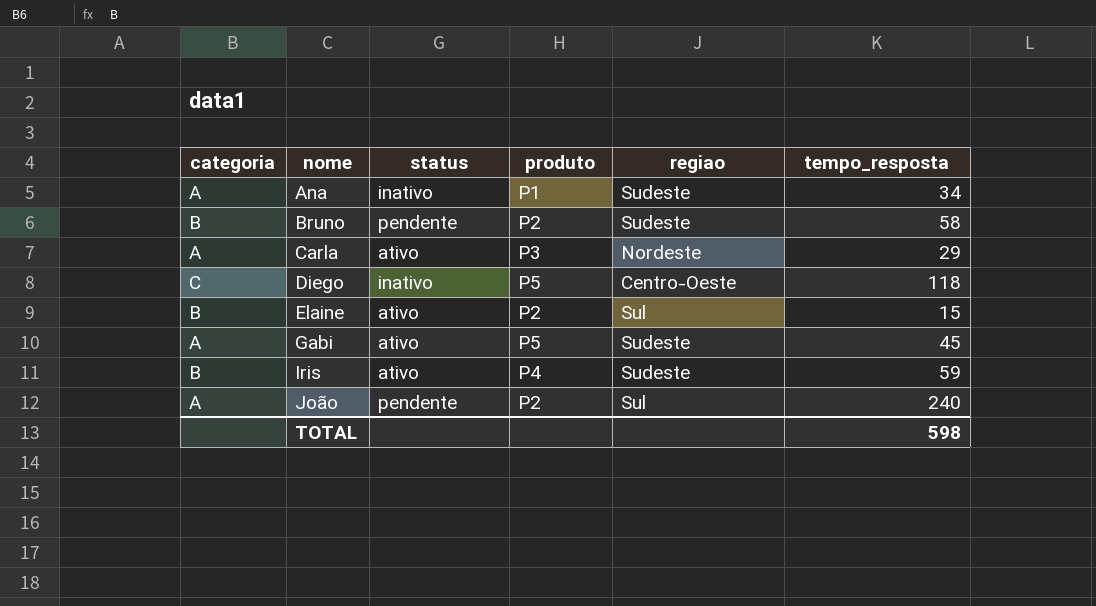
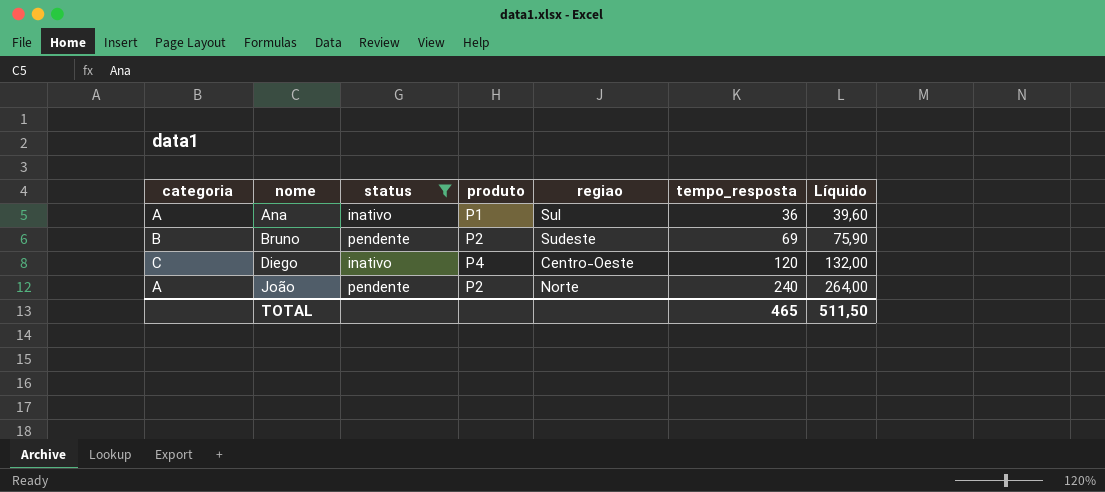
filter: none -> status != ativo
column Líquido | formula: none -> [tempo_resposta] * 1,1
Ana | regiao: Sudeste -> Sul
Ana | tempo_resposta: 34 -> 36
Bruno | tempo_resposta: 58 -> 69
Diego | produto: P5 -> P4
Diego | tempo_resposta: 118 -> 120
João | regiao: Sul -> Norte
TOTAL | tempo_resposta: 598 -> 465

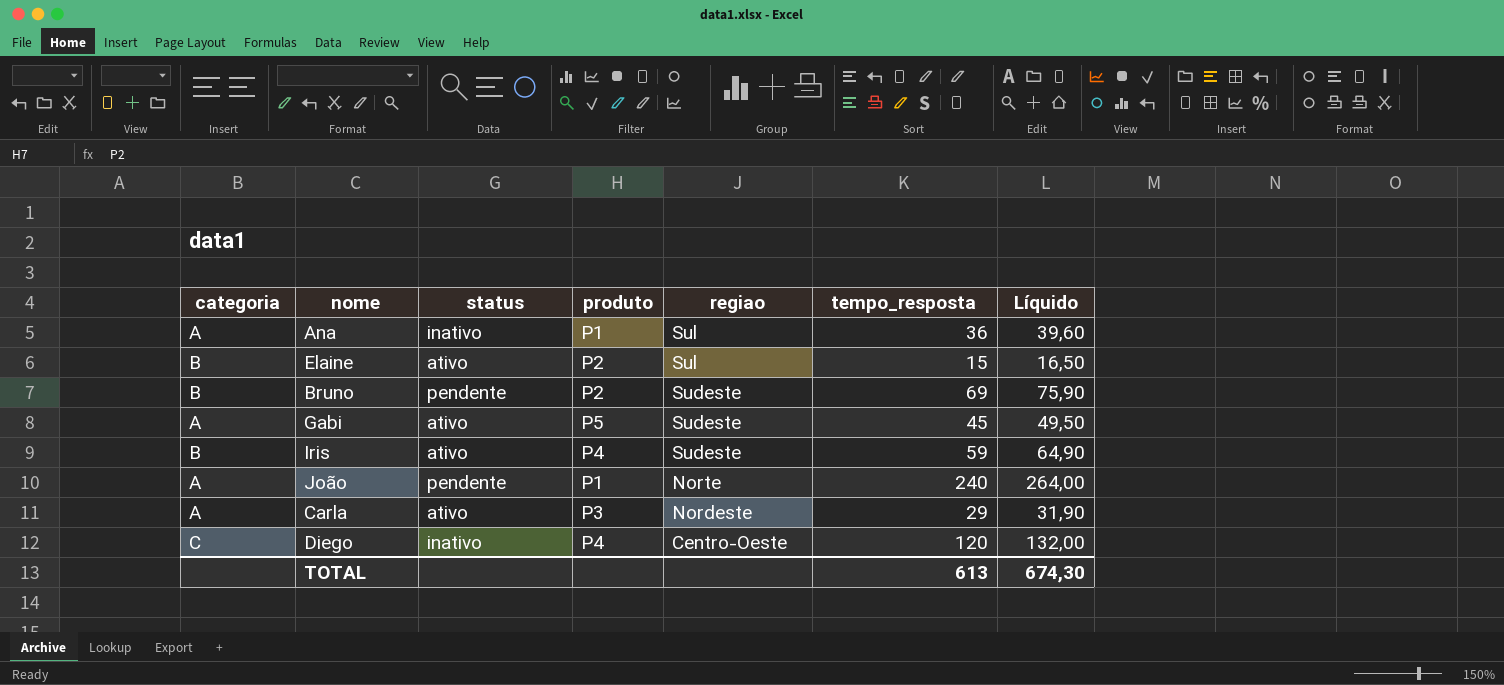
filter: status != ativo -> none
row order: nome ascending -> regiao descending
João | produto: P2 -> P1
TOTAL | tempo_resposta: 465 -> 613
TOTAL | Líquido: 511,50 -> 674,30

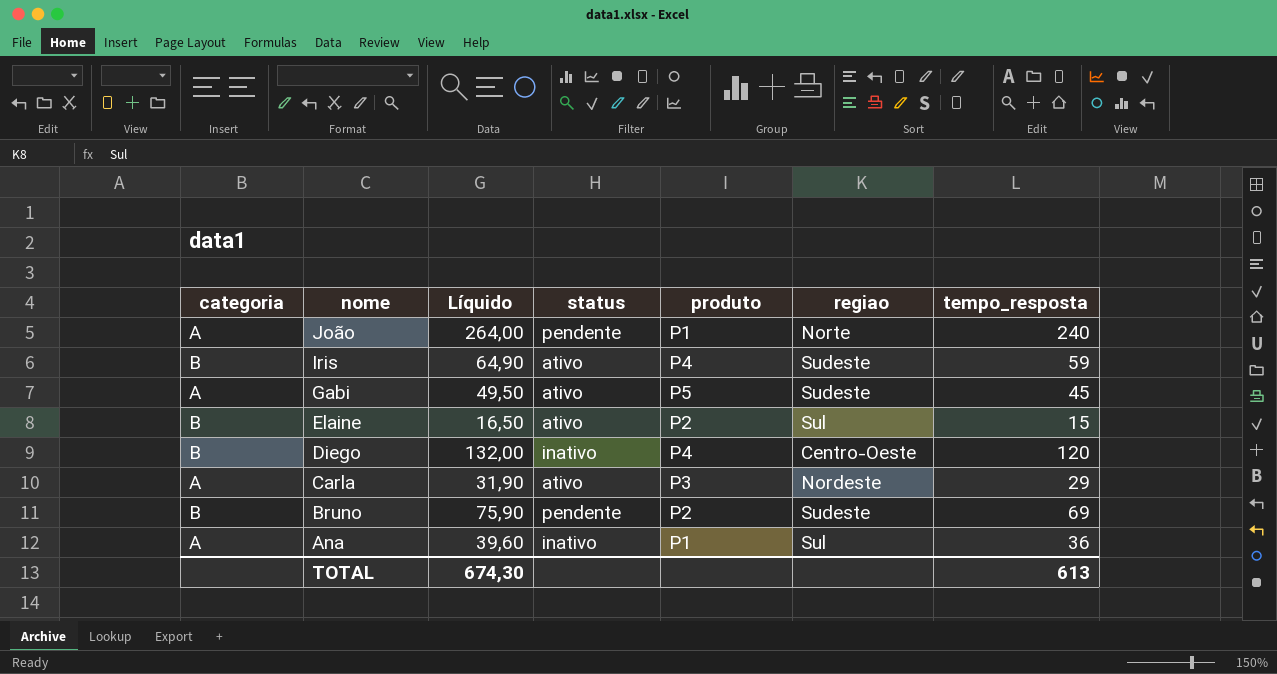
row order: regiao descending -> nome descending
column Líquido | position: 7 -> 3
Diego | categoria: C -> B

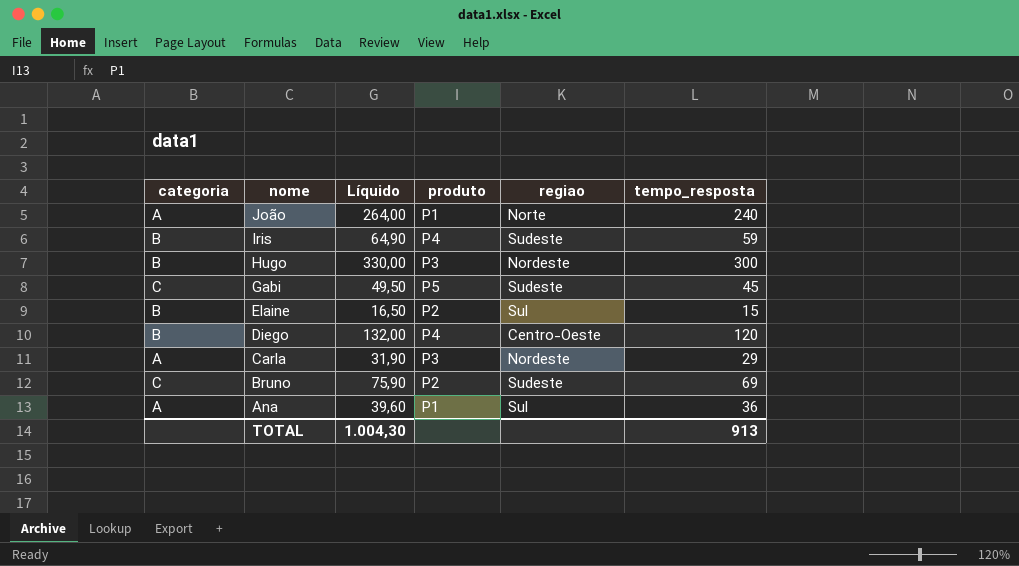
column status | position: 4 -> none
row Hugo: none -> B | 330,00 | P3 | Nordeste | 300
Gabi | categoria: A -> C
Bruno | categoria: B -> C
TOTAL | Líquido: 674,30 -> 1.004,30
TOTAL | tempo_resposta: 613 -> 913

